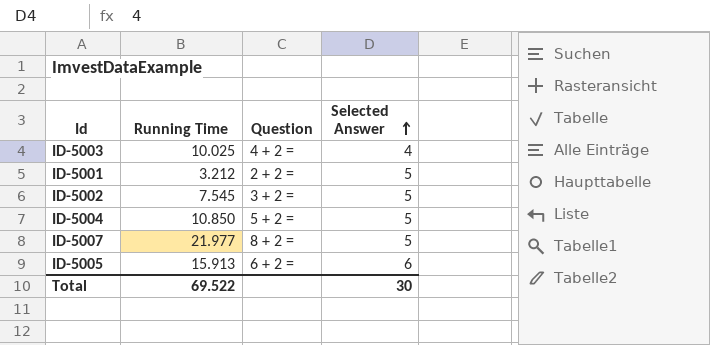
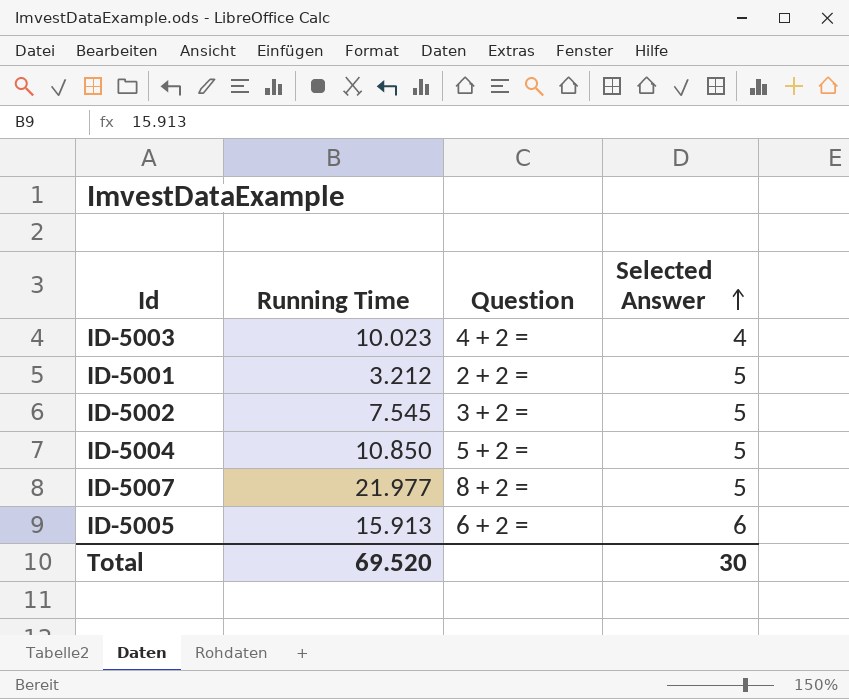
ID-5003 | Running Time: 10.025 -> 10.023
Total | Running Time: 69.522 -> 69.520

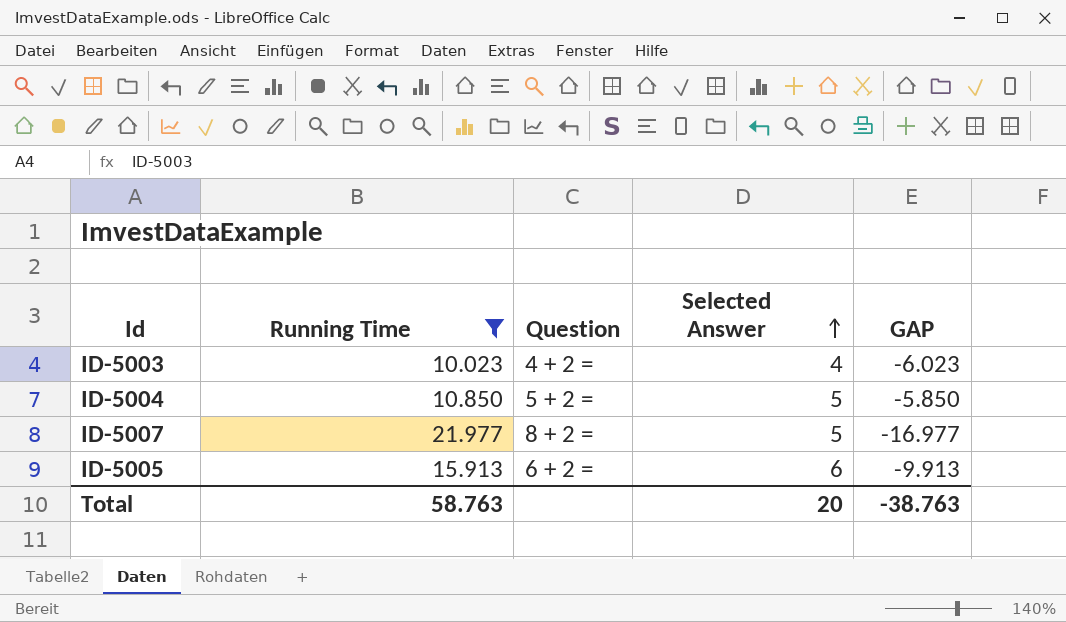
filter: none -> Running Time >= 10.023
column GAP | formula: none -> [Selected Answer] - [Running Time]
Total | Running Time: 69.520 -> 58.763
Total | Selected Answer: 30 -> 20

